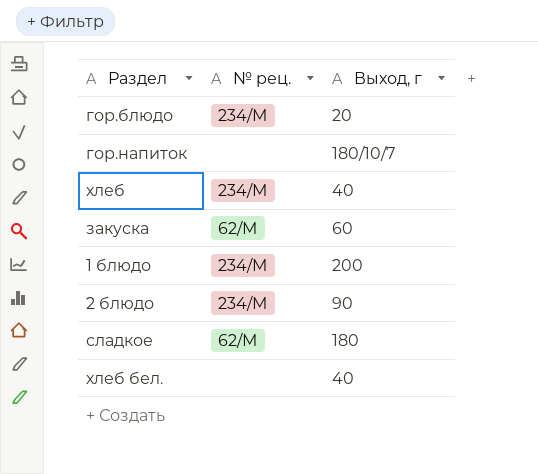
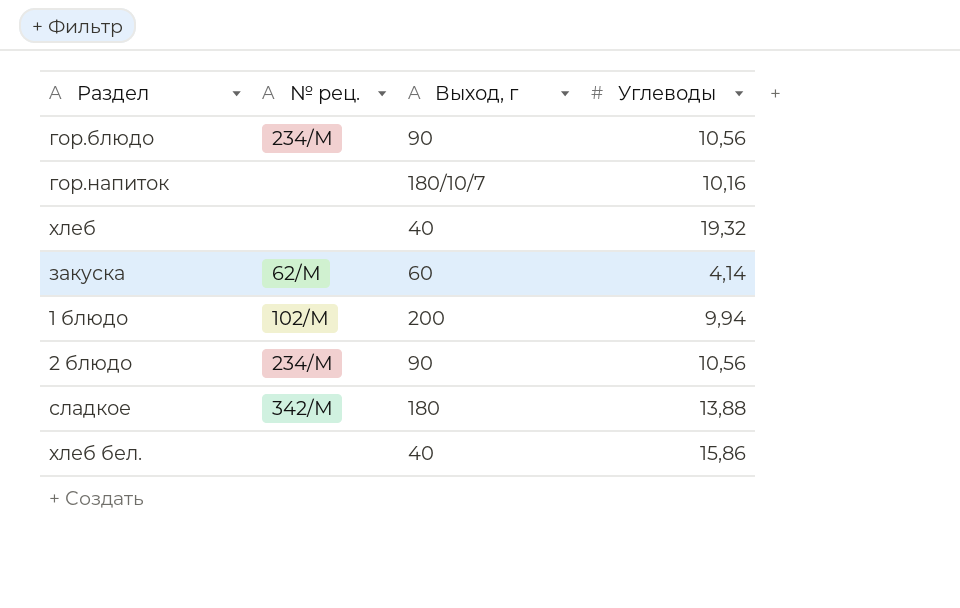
column Углеводы | position: none -> 4
гор.блюдо | Выход, г: 20 -> 90
хлеб | № рец.: 234/М -> none
1 блюдо | № рец.: 234/М -> 102/М
сладкое | № рец.: 62/М -> 342/М

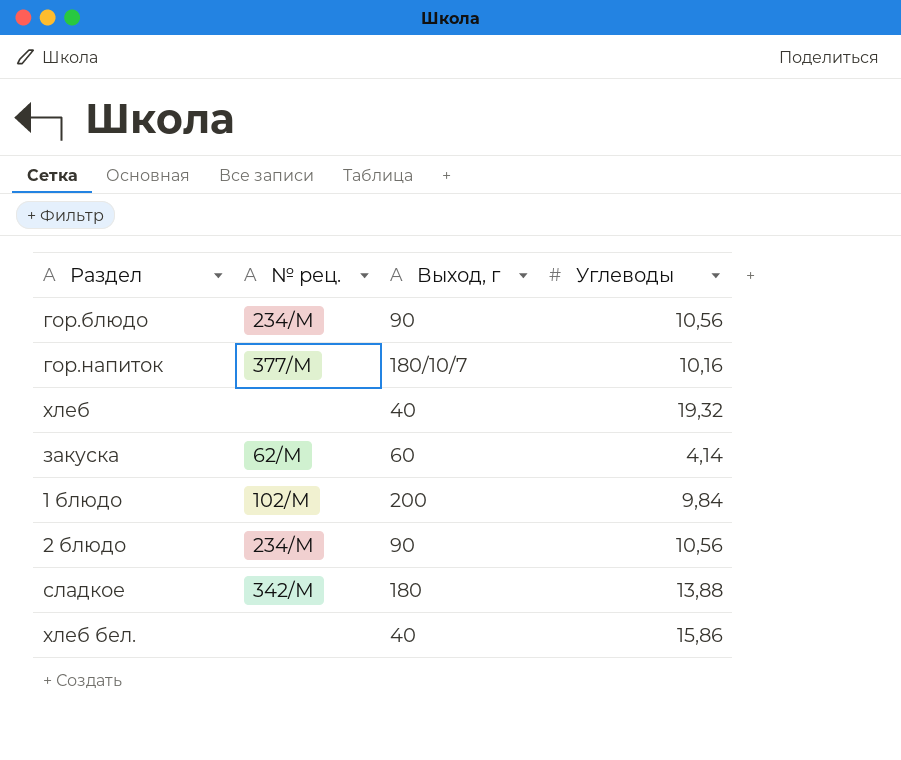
гор.напиток | № рец.: none -> 377/М
1 блюдо | Углеводы: 9,94 -> 9,84

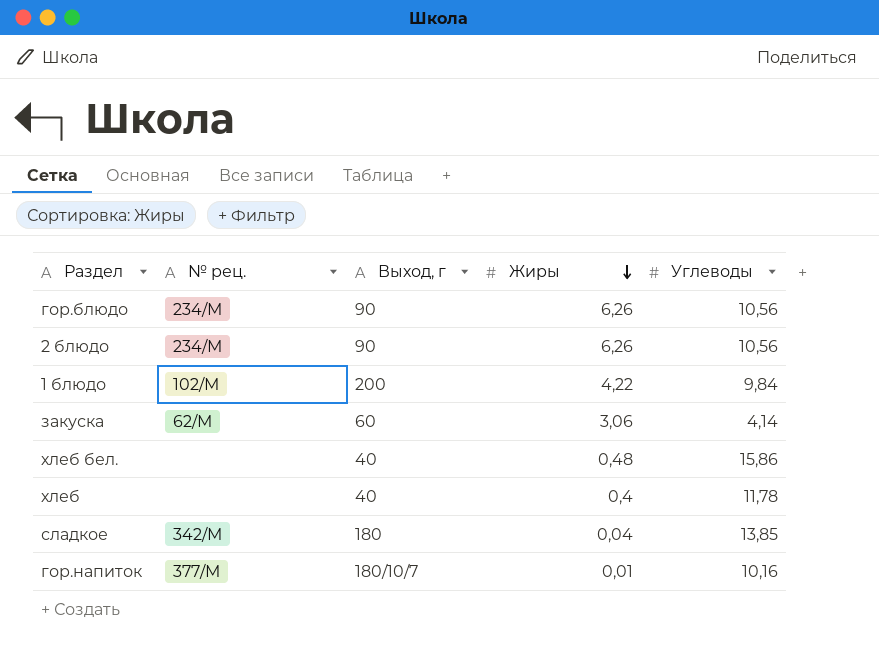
row order: none -> Жиры descending
column Жиры | position: none -> 4
хлеб | Углеводы: 19,32 -> 11,78
сладкое | Углеводы: 13,88 -> 13,85

